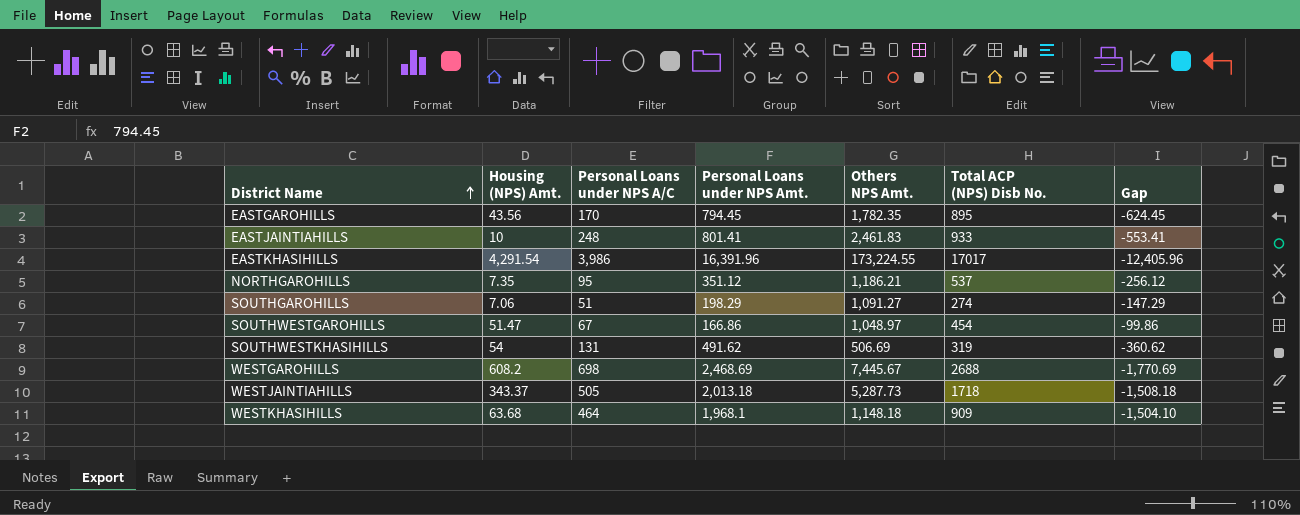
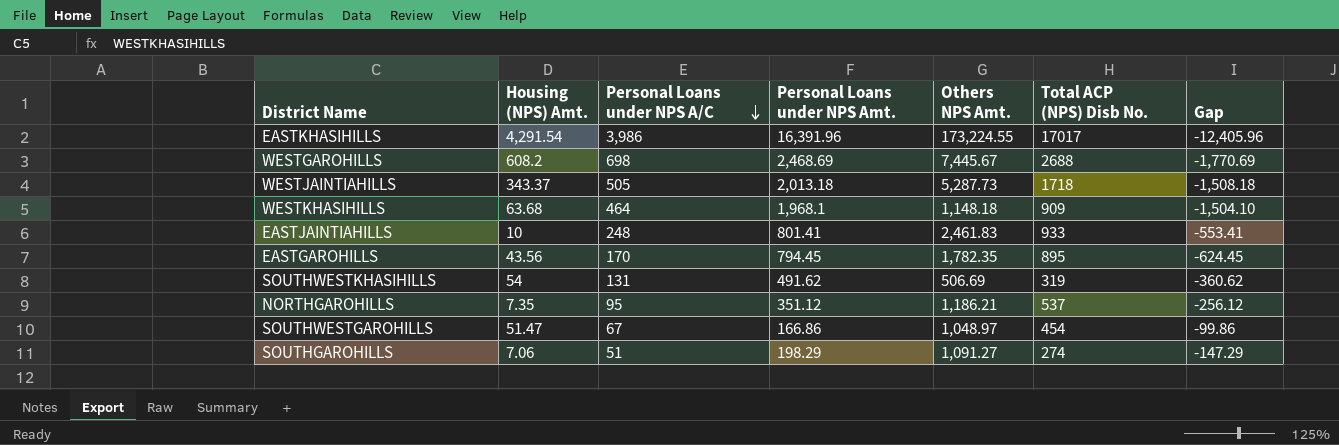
row order: District Name ascending -> Personal Loans under NPS A/C descending

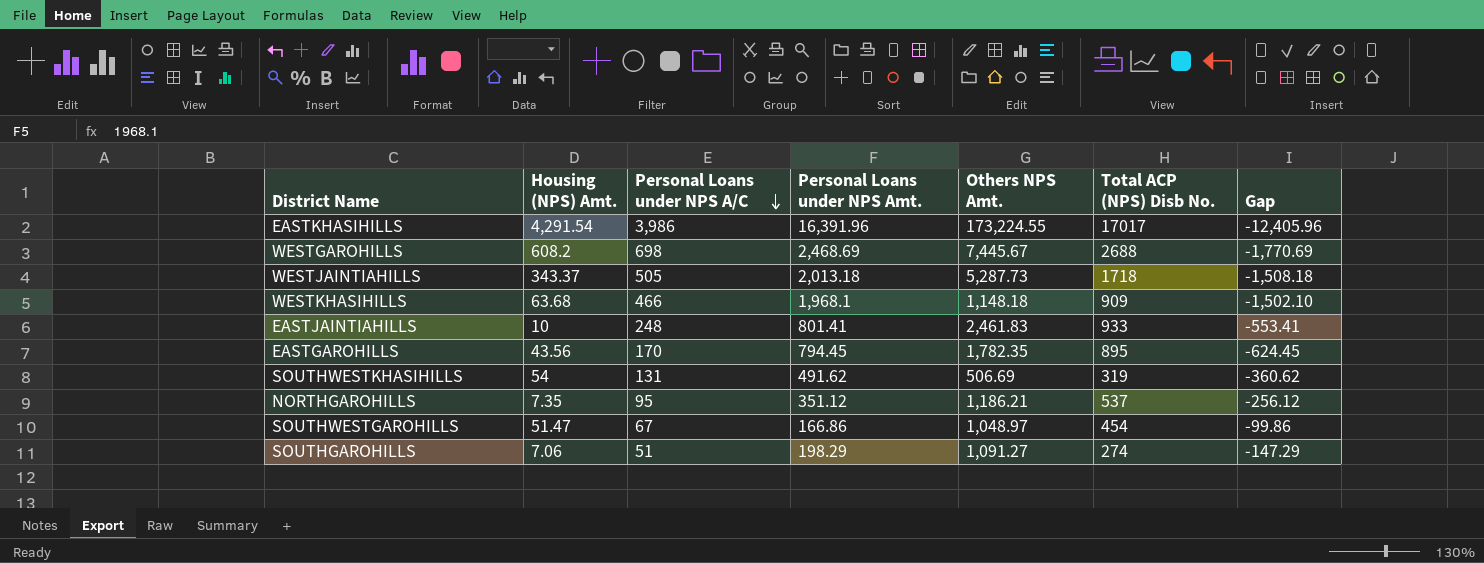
WESTKHASIHILLS | Personal Loans under NPS A/C: 464 -> 466
WESTKHASIHILLS | Gap: -1,504.10 -> -1,502.10

